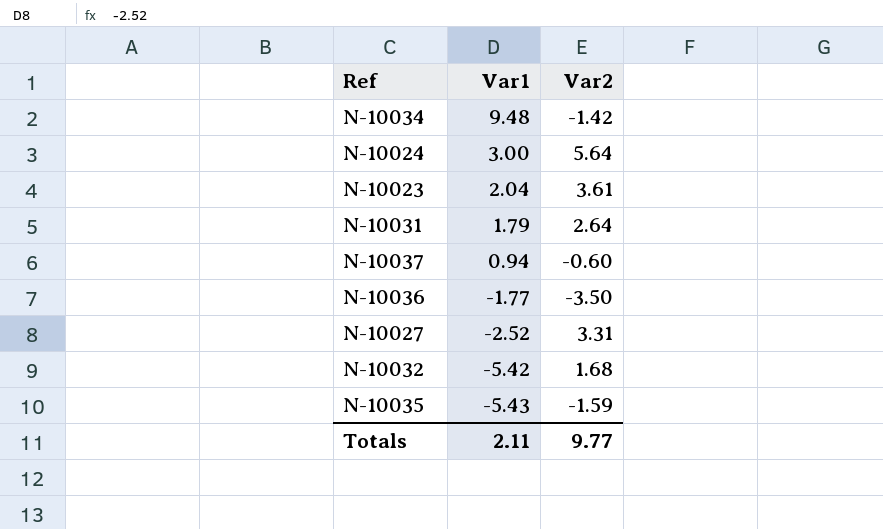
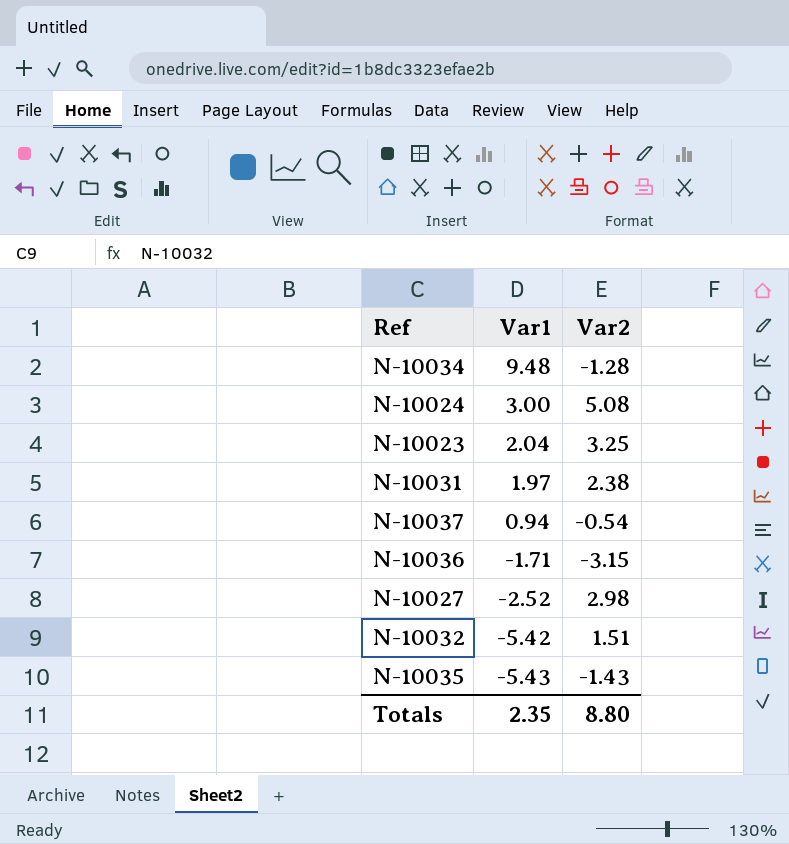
N-10034 | Var2: -1.42 -> -1.28
N-10024 | Var2: 5.64 -> 5.08
N-10023 | Var2: 3.61 -> 3.25
N-10031 | Var1: 1.79 -> 1.97
N-10031 | Var2: 2.64 -> 2.38
N-10037 | Var2: -0.60 -> -0.54
N-10036 | Var1: -1.77 -> -1.71
N-10036 | Var2: -3.50 -> -3.15
N-10027 | Var2: 3.31 -> 2.98
N-10032 | Var2: 1.68 -> 1.51
N-10035 | Var2: -1.59 -> -1.43
Totals | Var1: 2.11 -> 2.35
Totals | Var2: 9.77 -> 8.80

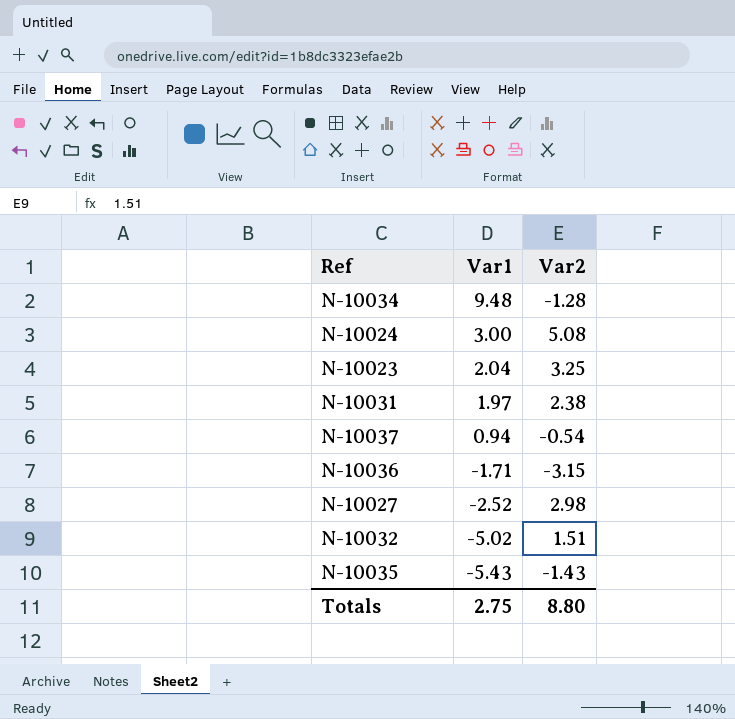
N-10032 | Var1: -5.42 -> -5.02
Totals | Var1: 2.35 -> 2.75

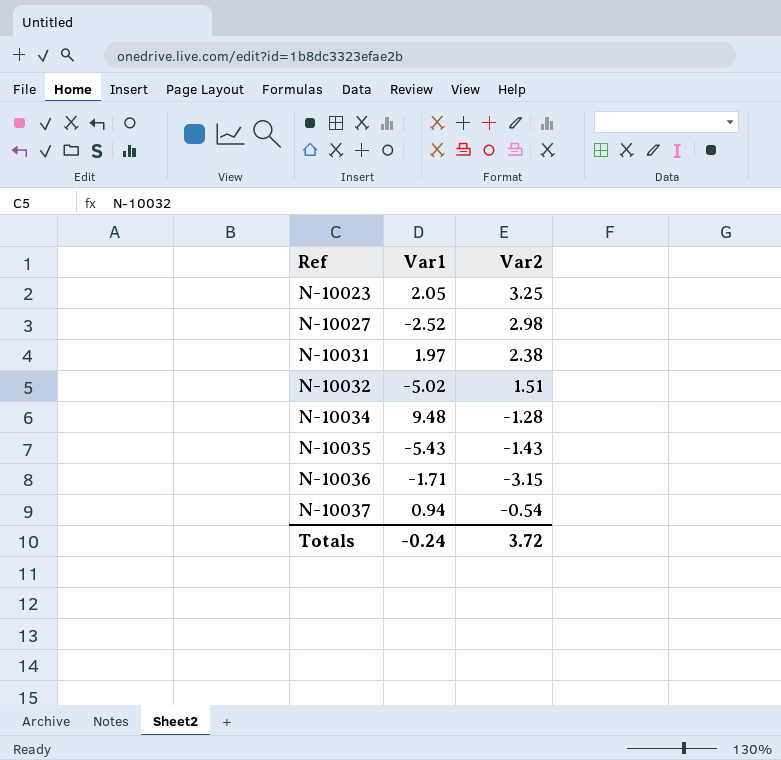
row order: Var1 descending -> Ref ascending
row N-10024: 3.00 | 5.08 -> none
N-10023 | Var1: 2.04 -> 2.05
Totals | Var1: 2.75 -> -0.24
Totals | Var2: 8.80 -> 3.72

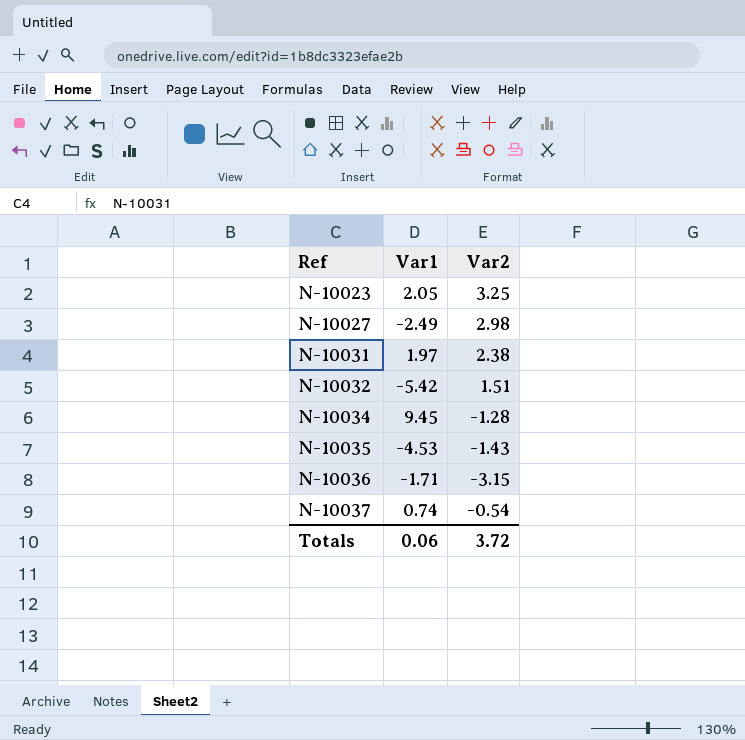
N-10027 | Var1: -2.52 -> -2.49
N-10032 | Var1: -5.02 -> -5.42
N-10034 | Var1: 9.48 -> 9.45
N-10035 | Var1: -5.43 -> -4.53
N-10037 | Var1: 0.94 -> 0.74
Totals | Var1: -0.24 -> 0.06

